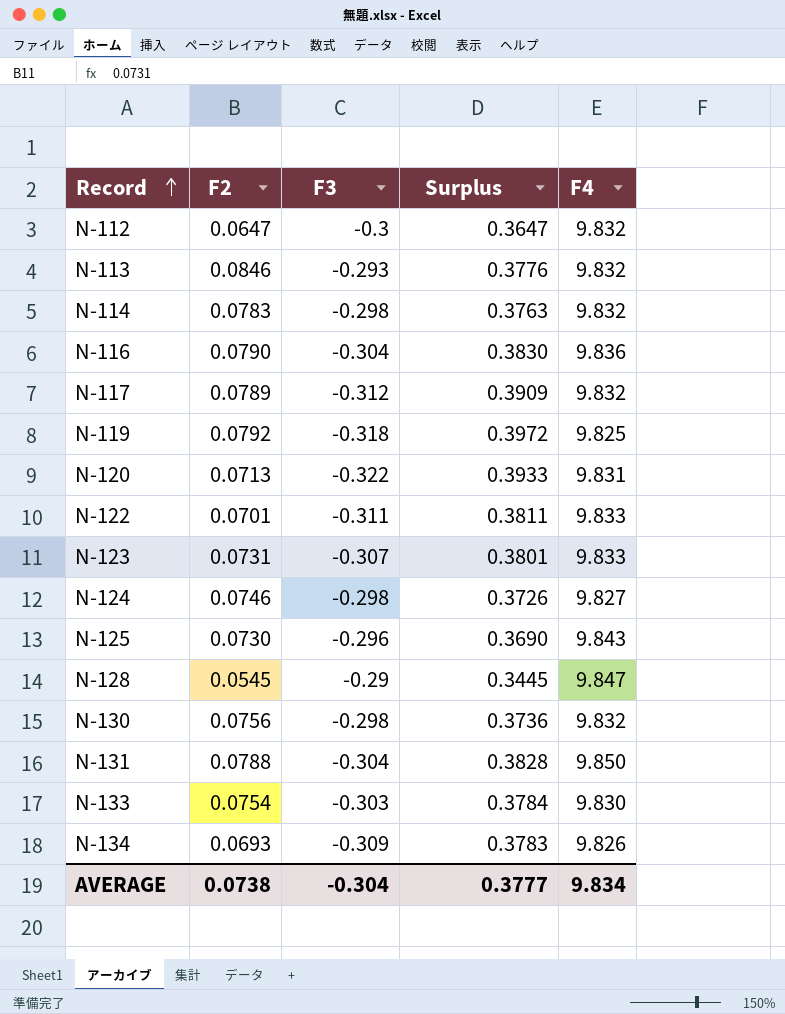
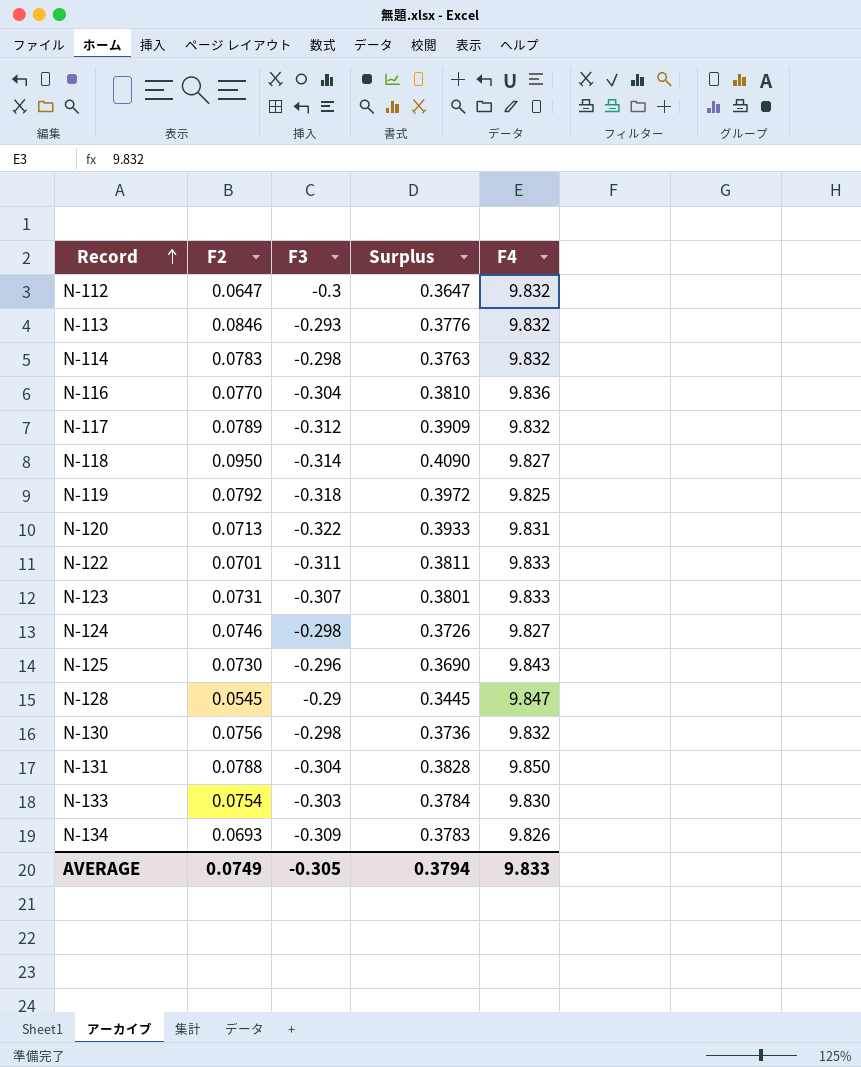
N-116 | F2: 0.0790 -> 0.0770
N-116 | Surplus: 0.3830 -> 0.3810
row N-118: none -> 0.0950 | -0.314 | 0.4090 | 9.827
AVERAGE | F2: 0.0738 -> 0.0749
AVERAGE | F3: -0.304 -> -0.305
AVERAGE | Surplus: 0.3777 -> 0.3794
AVERAGE | F4: 9.834 -> 9.833

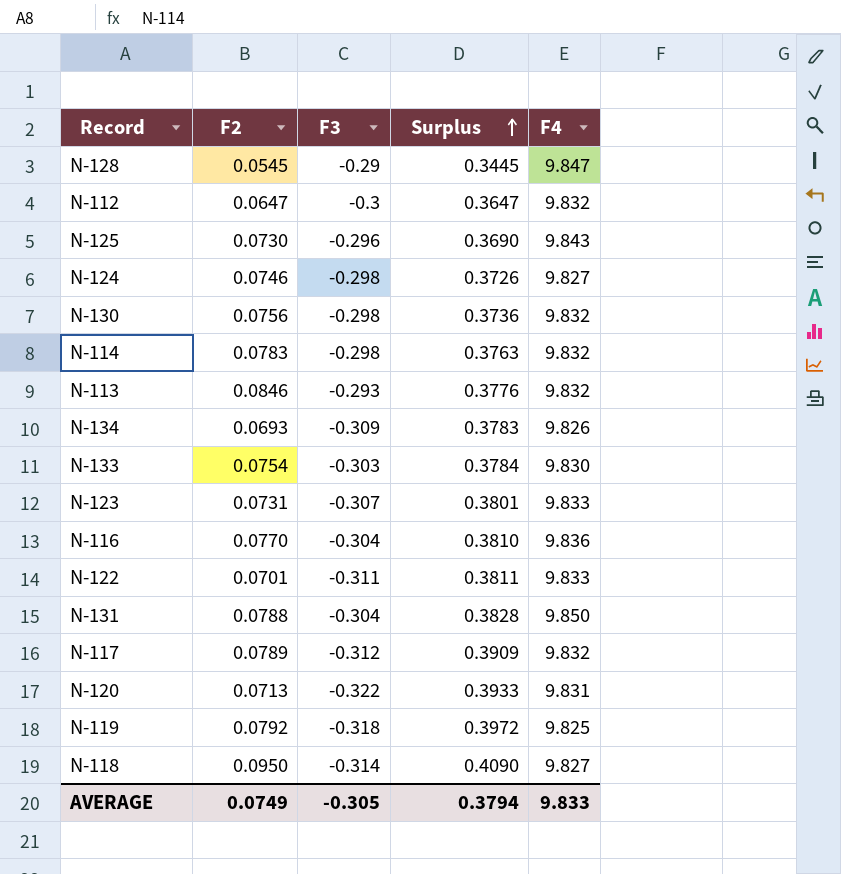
row order: Record ascending -> Surplus ascending

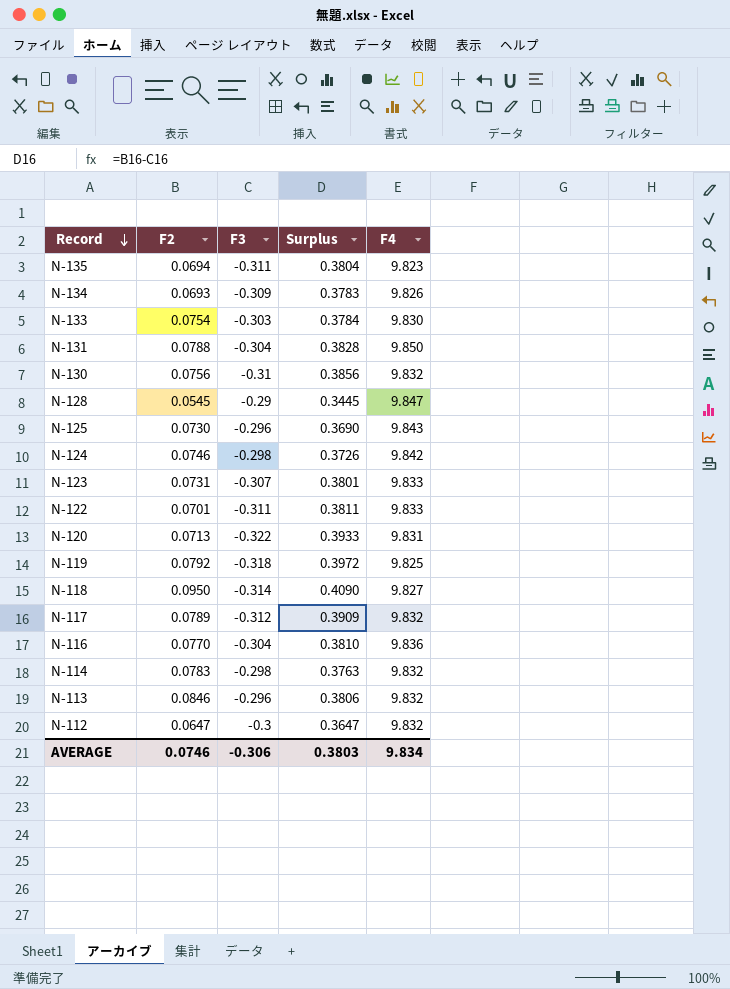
row order: Surplus ascending -> Record descending
row N-135: none -> 0.0694 | -0.311 | 0.3804 | 9.823
N-130 | F3: -0.298 -> -0.31
N-130 | Surplus: 0.3736 -> 0.3856
N-124 | F4: 9.827 -> 9.842
N-113 | F3: -0.293 -> -0.296
N-113 | Surplus: 0.3776 -> 0.3806
AVERAGE | F2: 0.0749 -> 0.0746
AVERAGE | F3: -0.305 -> -0.306
AVERAGE | Surplus: 0.3794 -> 0.3803
AVERAGE | F4: 9.833 -> 9.834

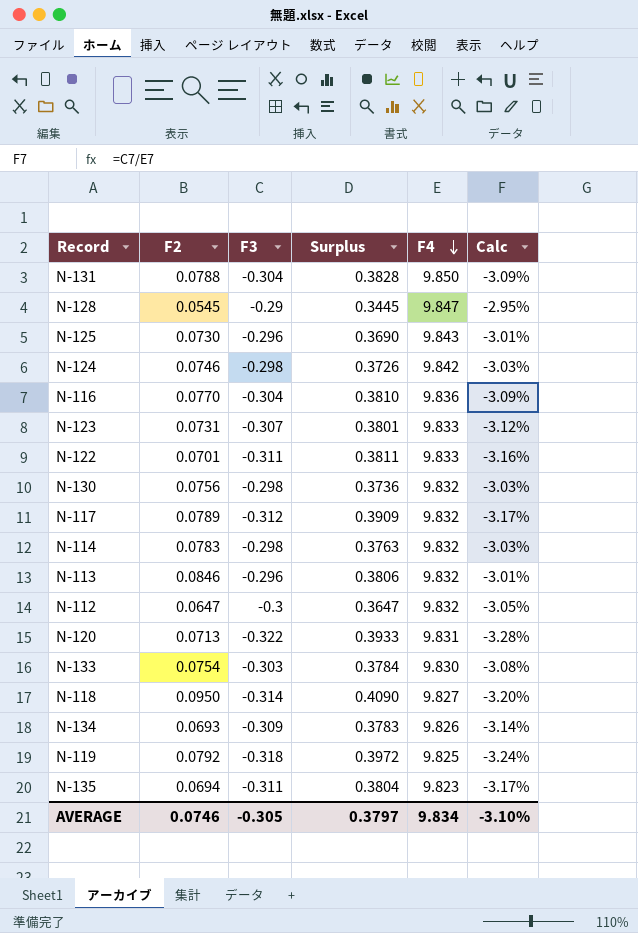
row order: Record descending -> F4 descending
column Calc | formula: none -> [F3] / [F4]
N-130 | F3: -0.31 -> -0.298
N-130 | Surplus: 0.3856 -> 0.3736
AVERAGE | F3: -0.306 -> -0.305
AVERAGE | Surplus: 0.3803 -> 0.3797

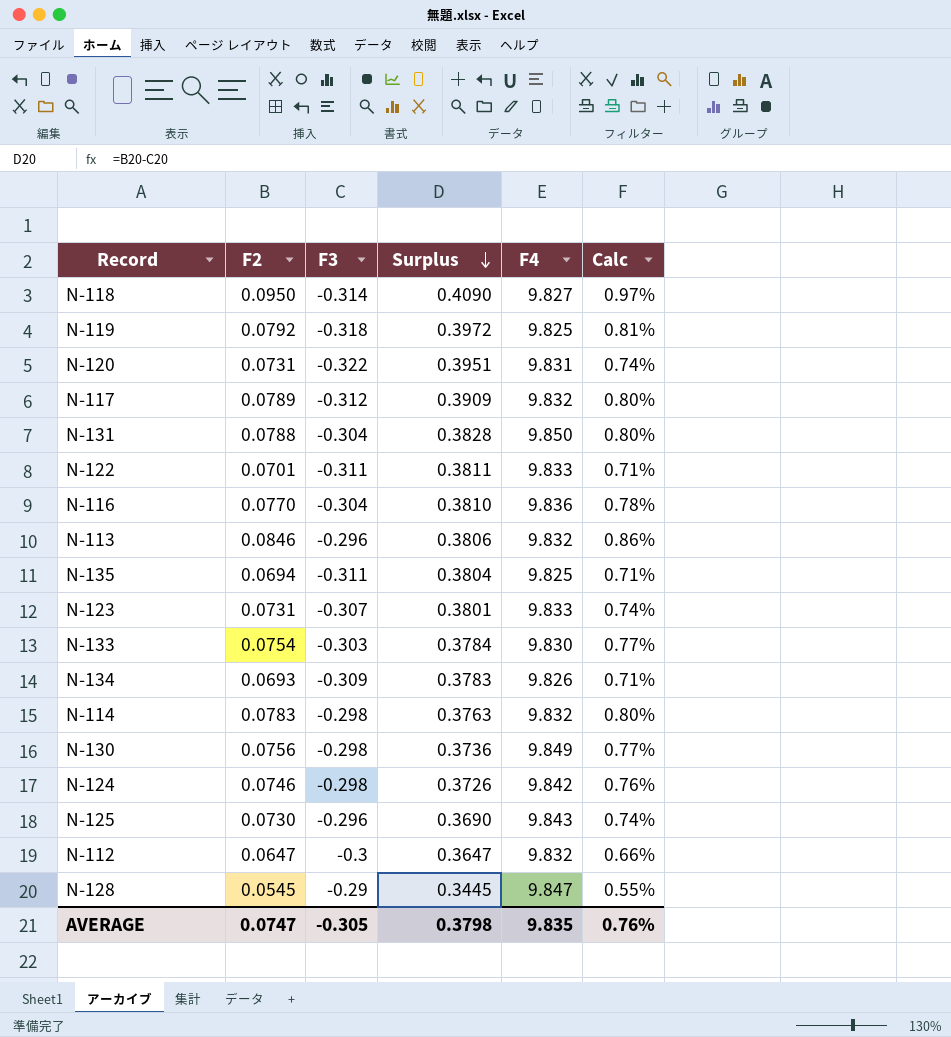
row order: F4 descending -> Surplus descending
column Calc | formula: [F3] / [F4] -> [F2] / [F4]
N-120 | F2: 0.0713 -> 0.0731
N-120 | Surplus: 0.3933 -> 0.3951
N-135 | F4: 9.823 -> 9.825
N-130 | F4: 9.832 -> 9.849
AVERAGE | F2: 0.0746 -> 0.0747
AVERAGE | Surplus: 0.3797 -> 0.3798
AVERAGE | F4: 9.834 -> 9.835
AVERAGE | Calc: -3.10% -> 0.76%

